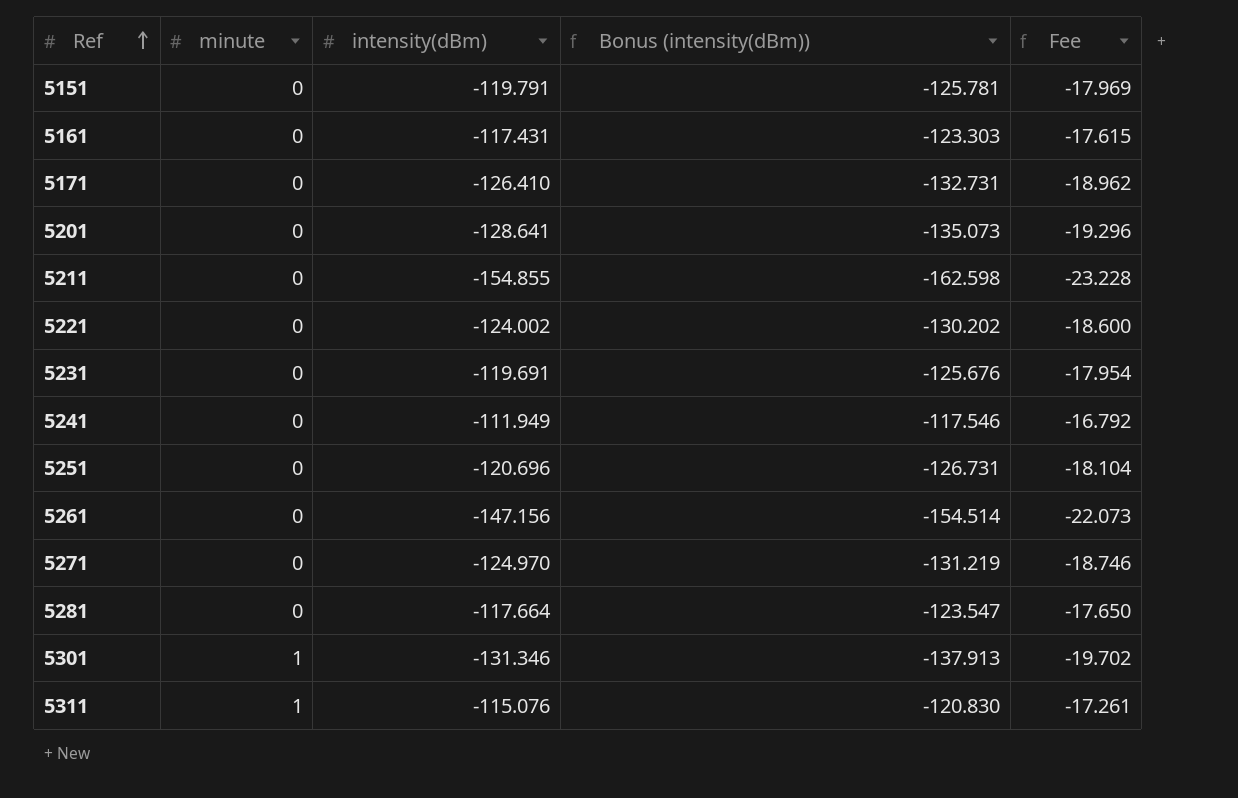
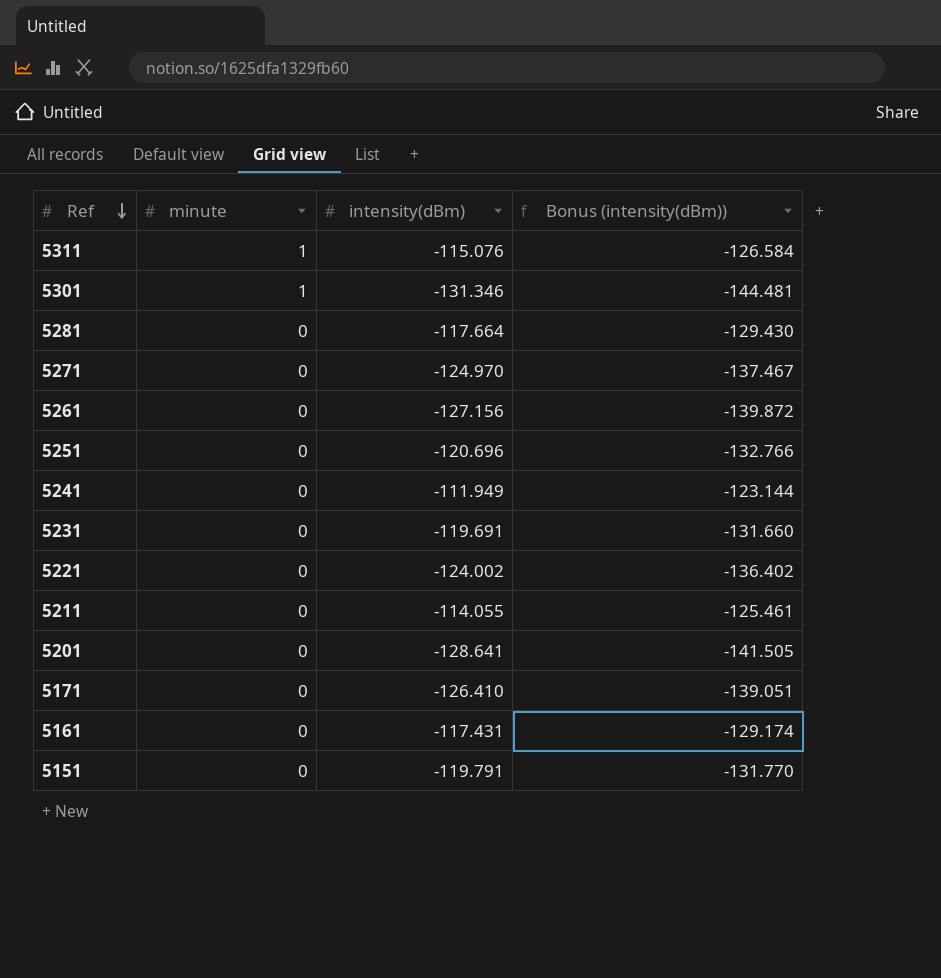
row order: Ref ascending -> Ref descending
column Fee | formula: [intensity(dBm)] * 0.15 -> none
column Bonus (intensity(dBm)) | formula: [intensity(dBm)] * 1.05 -> [intensity(dBm)] * 1.1
5261 | intensity(dBm): -147.156 -> -127.156
5211 | intensity(dBm): -154.855 -> -114.055

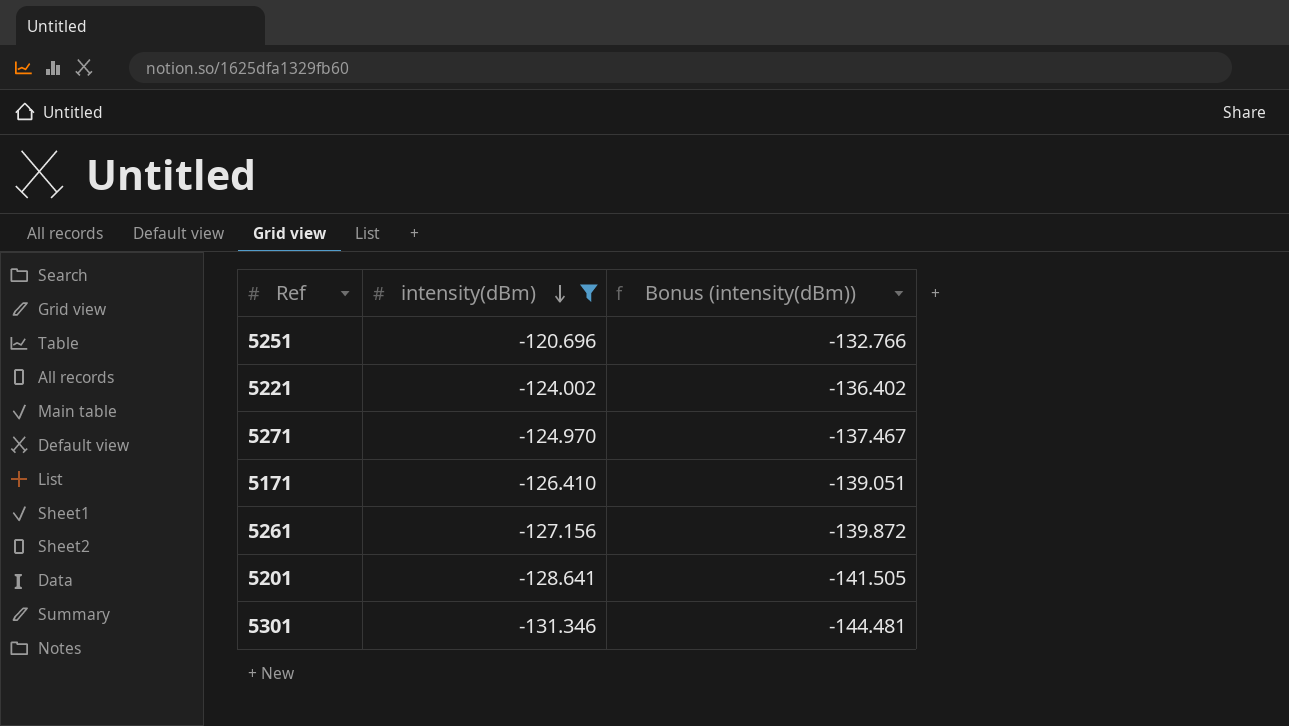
filter: none -> intensity(dBm) <= -120.696
row order: Ref descending -> intensity(dBm) descending
column minute | position: 2 -> none

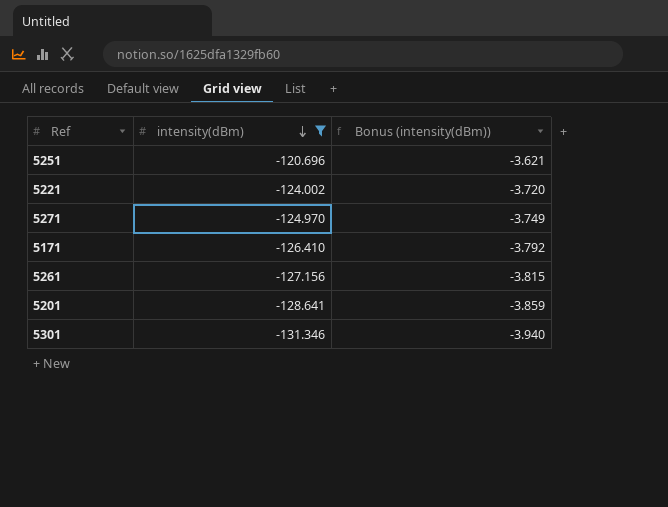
column Bonus (intensity(dBm)) | formula: [intensity(dBm)] * 1.1 -> [intensity(dBm)] * 0.03

